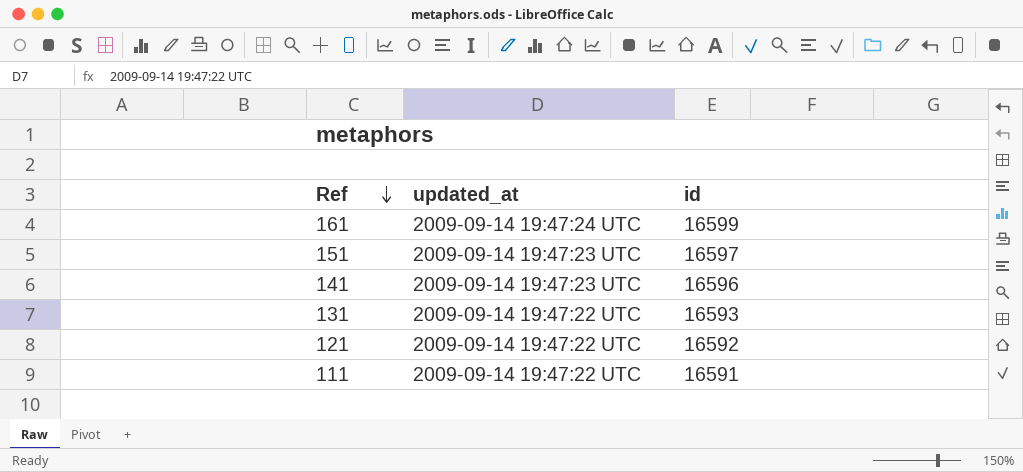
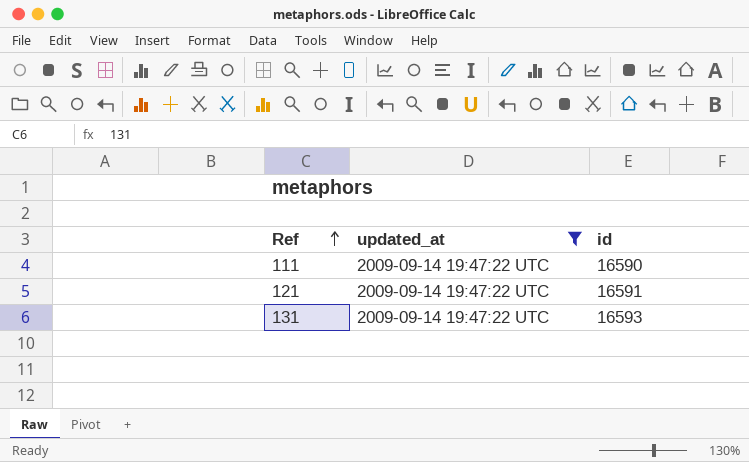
filter: none -> updated_at = 2009-09-14 19:47:22 UTC
row order: Ref descending -> Ref ascending
111 | id: 16591 -> 16590
121 | id: 16592 -> 16591

